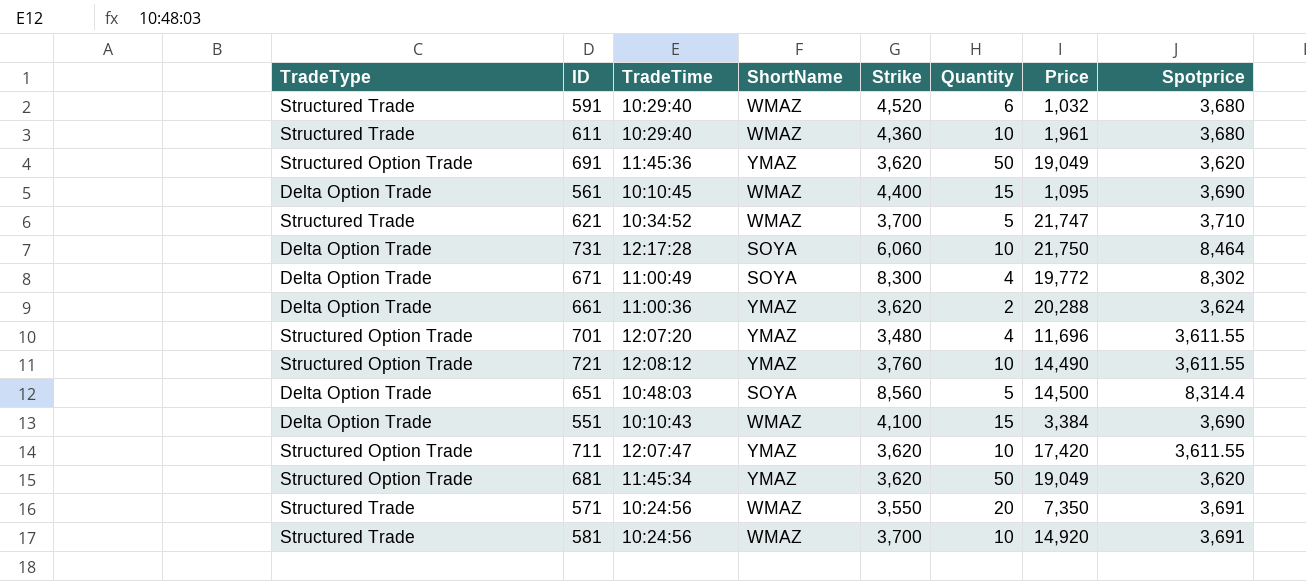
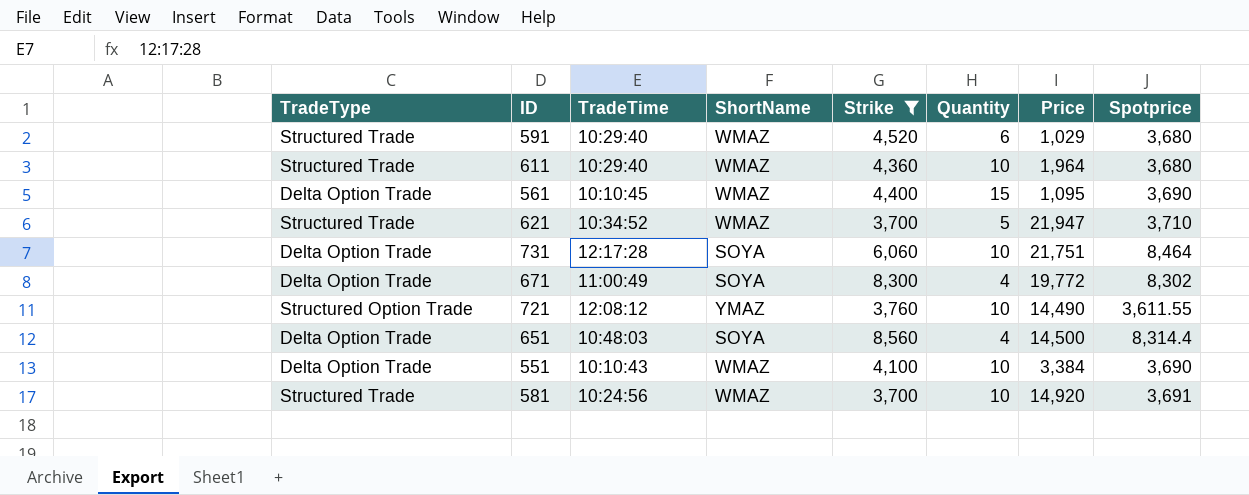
filter: none -> Strike >= 3,700
591 | Price: 1,032 -> 1,029
611 | Price: 1,961 -> 1,964
621 | Price: 21,747 -> 21,947
731 | Price: 21,750 -> 21,751
651 | Quantity: 5 -> 4
551 | Quantity: 15 -> 10

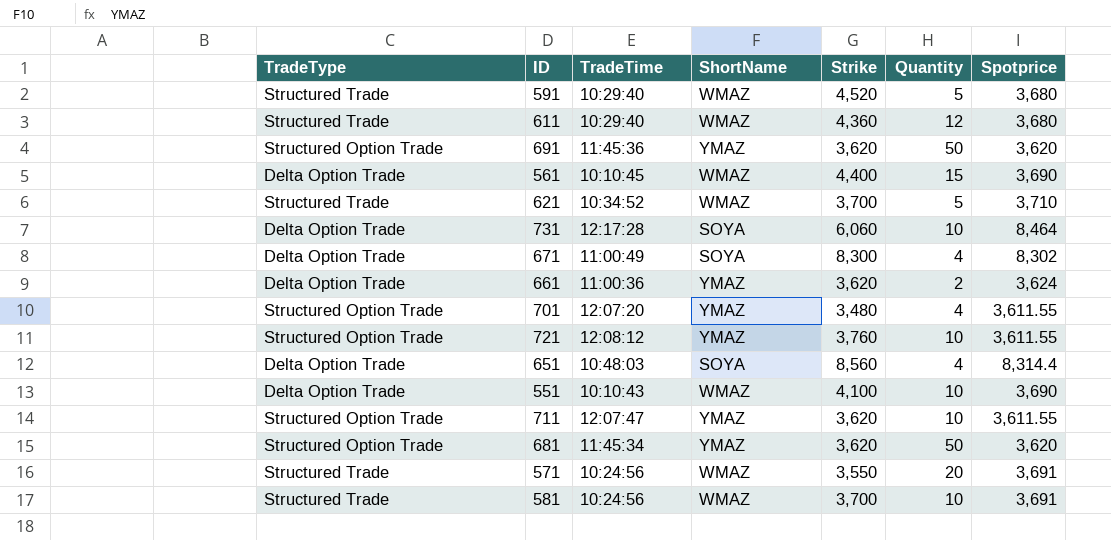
filter: Strike >= 3,700 -> none
column Price | position: 7 -> none
591 | Quantity: 6 -> 5
611 | Quantity: 10 -> 12

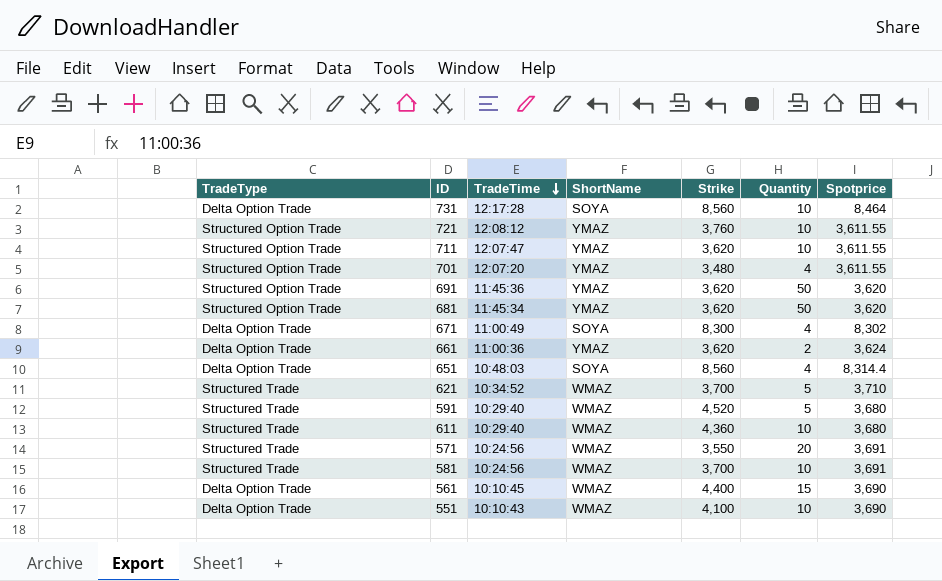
row order: none -> TradeTime descending
731 | Strike: 6,060 -> 8,560
611 | Quantity: 12 -> 10

